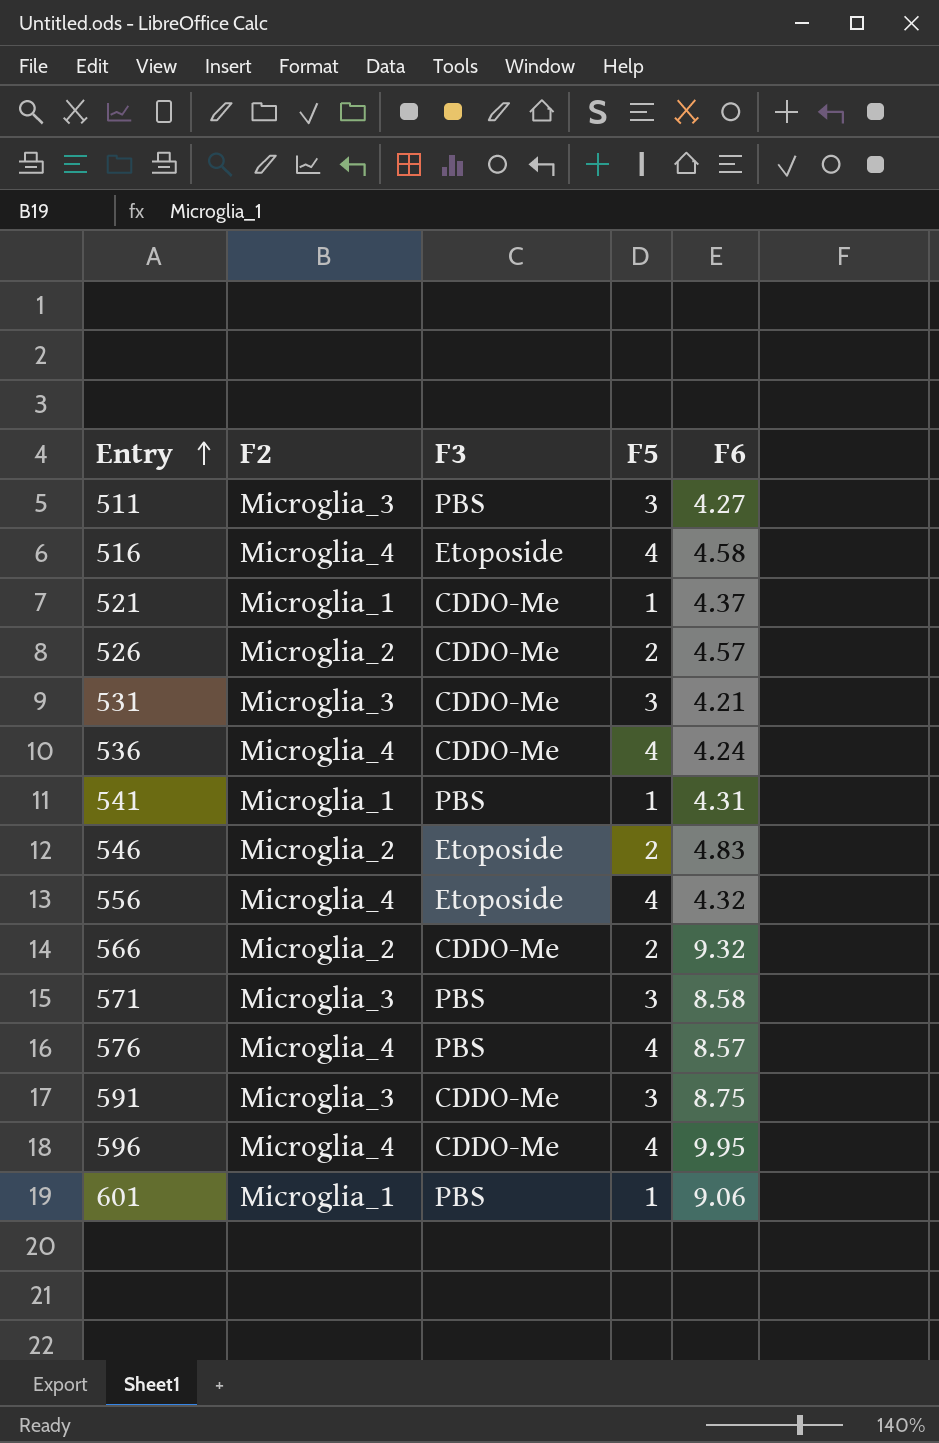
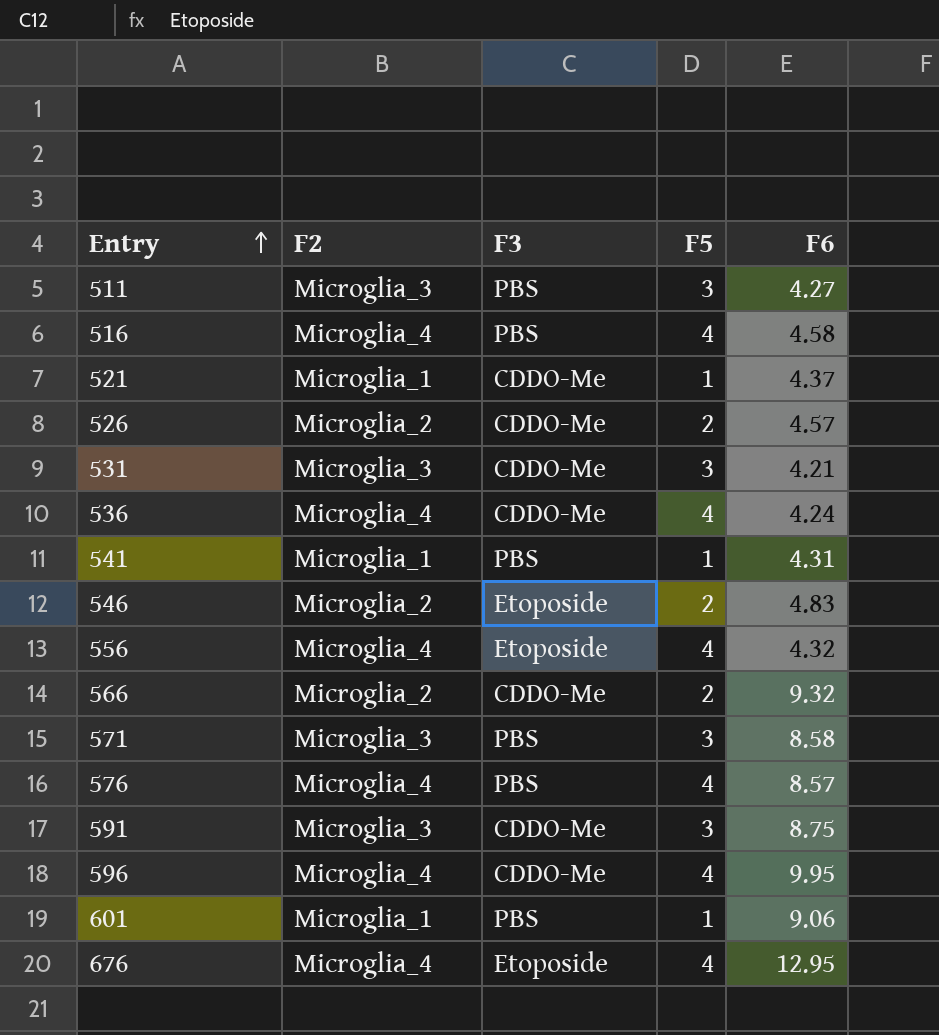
516 | F3: Etoposide -> PBS
row 676: none -> Microglia_4 | Etoposide | 4 | 12.95

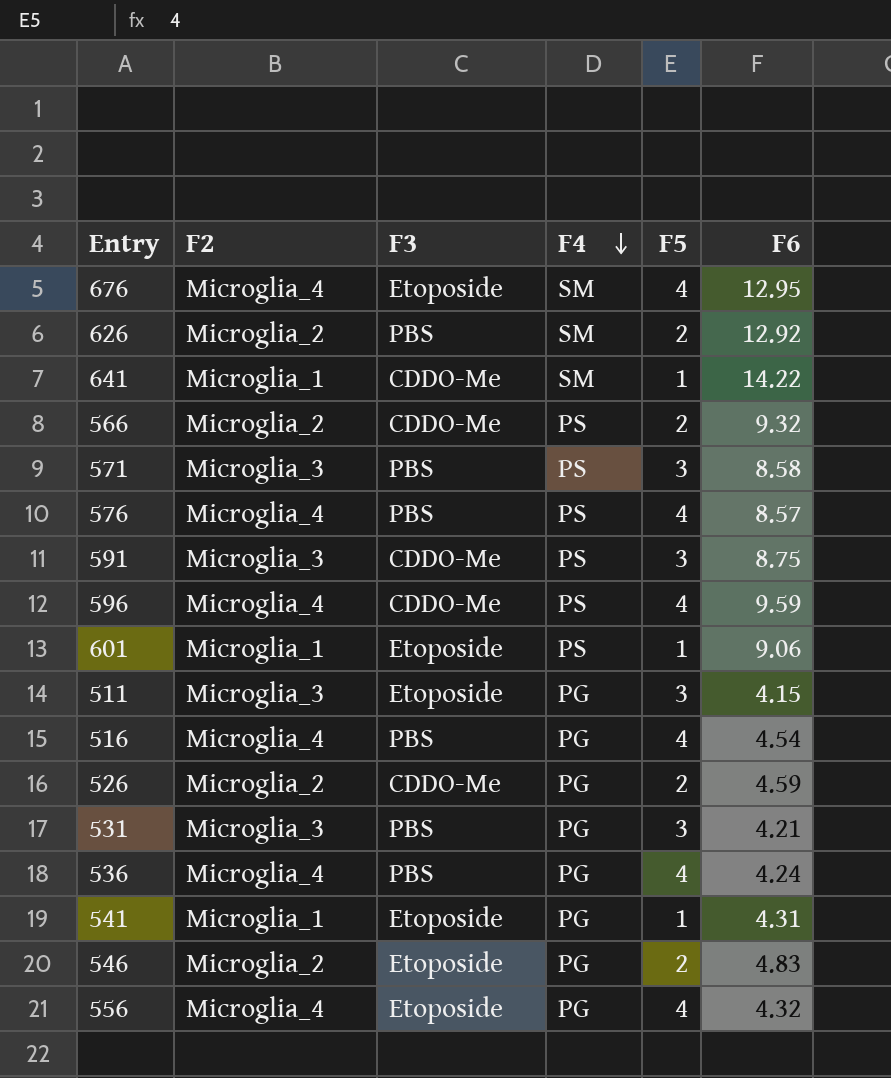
row order: Entry ascending -> F4 descending
column F4 | position: none -> 4
row 521: Microglia_1 | CDDO-Me | 1 | 4.37 -> none
row 626: none -> Microglia_2 | PBS | SM | 2 | 12.92
row 641: none -> Microglia_1 | CDDO-Me | SM | 1 | 14.22
596 | F6: 9.95 -> 9.59
601 | F3: PBS -> Etoposide
511 | F3: PBS -> Etoposide
511 | F6: 4.27 -> 4.15
516 | F6: 4.58 -> 4.54
526 | F6: 4.57 -> 4.59
531 | F3: CDDO-Me -> PBS
536 | F3: CDDO-Me -> PBS
541 | F3: PBS -> Etoposide

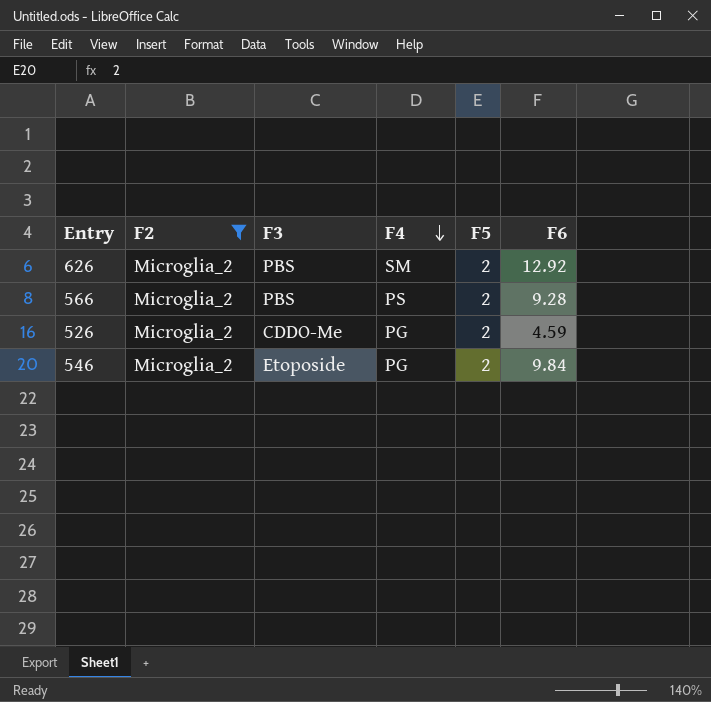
filter: none -> F2 = Microglia_2
566 | F3: CDDO-Me -> PBS
566 | F6: 9.32 -> 9.28
546 | F6: 4.83 -> 9.84

